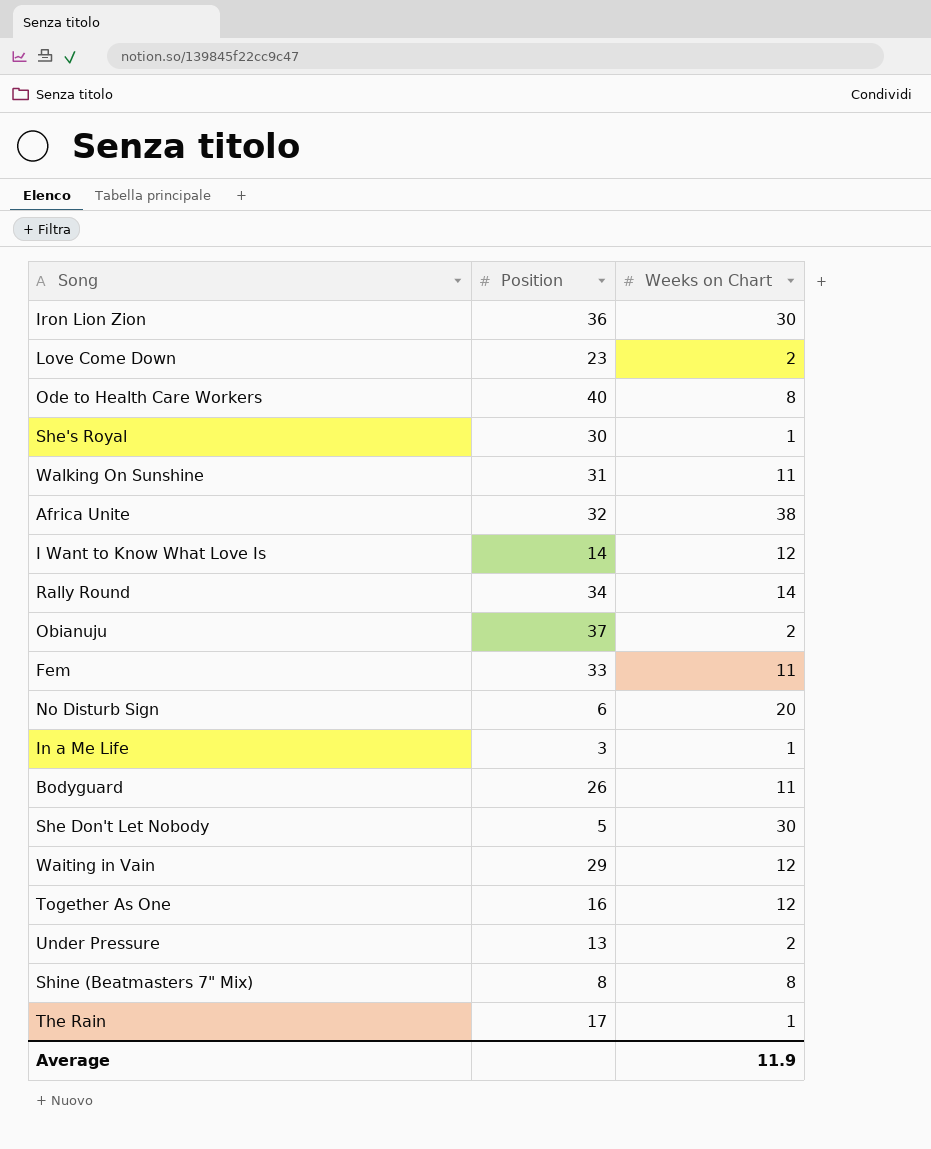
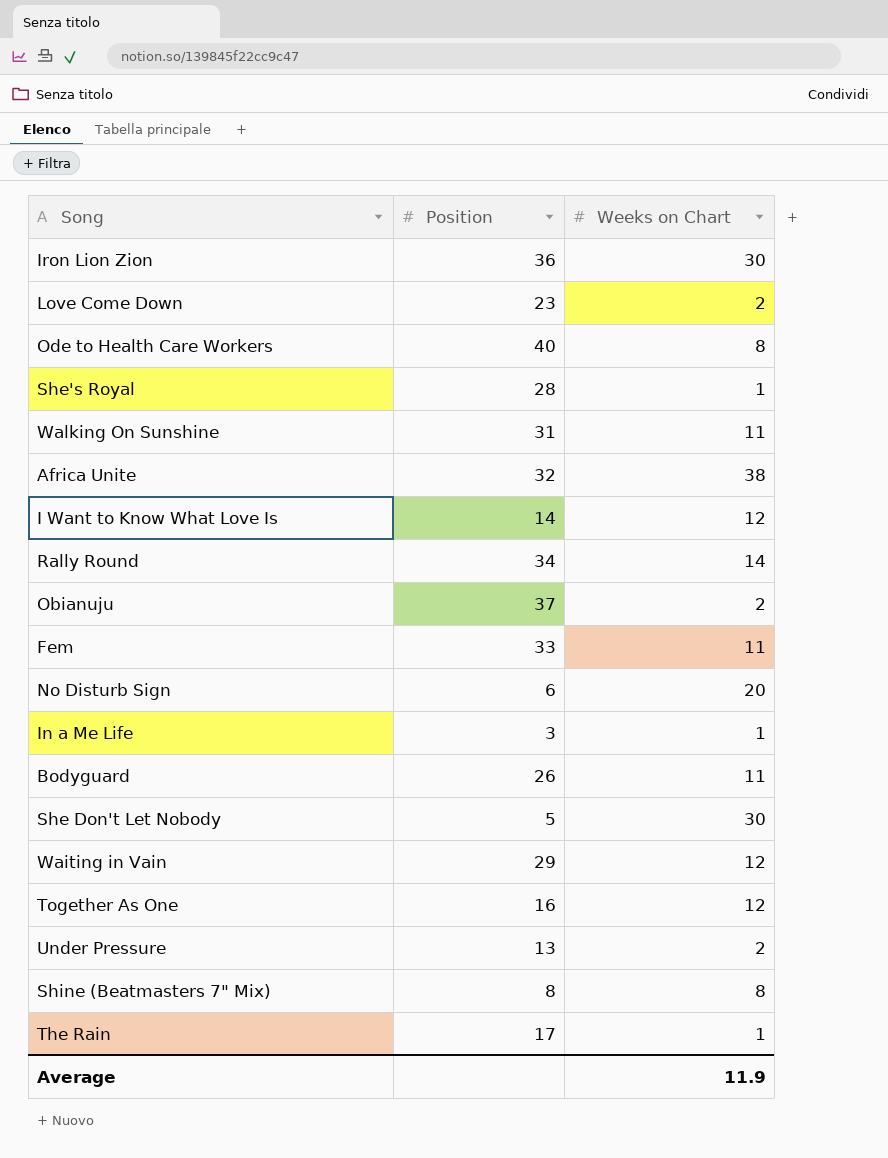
She's Royal | Position: 30 -> 28

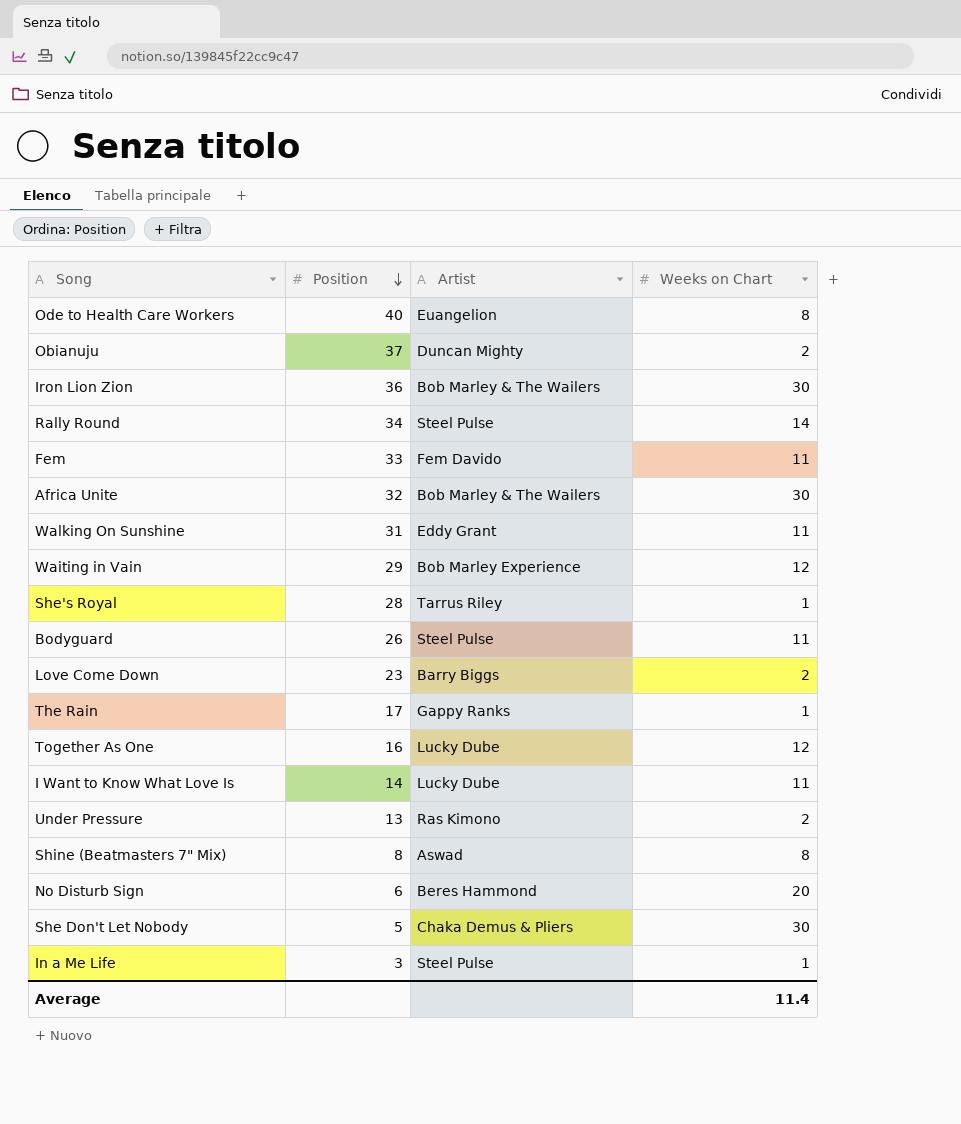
row order: none -> Position descending
column Artist | position: none -> 3
Africa Unite | Weeks on Chart: 38 -> 30
I Want to Know What Love Is | Weeks on Chart: 12 -> 11
Average | Weeks on Chart: 11.9 -> 11.4

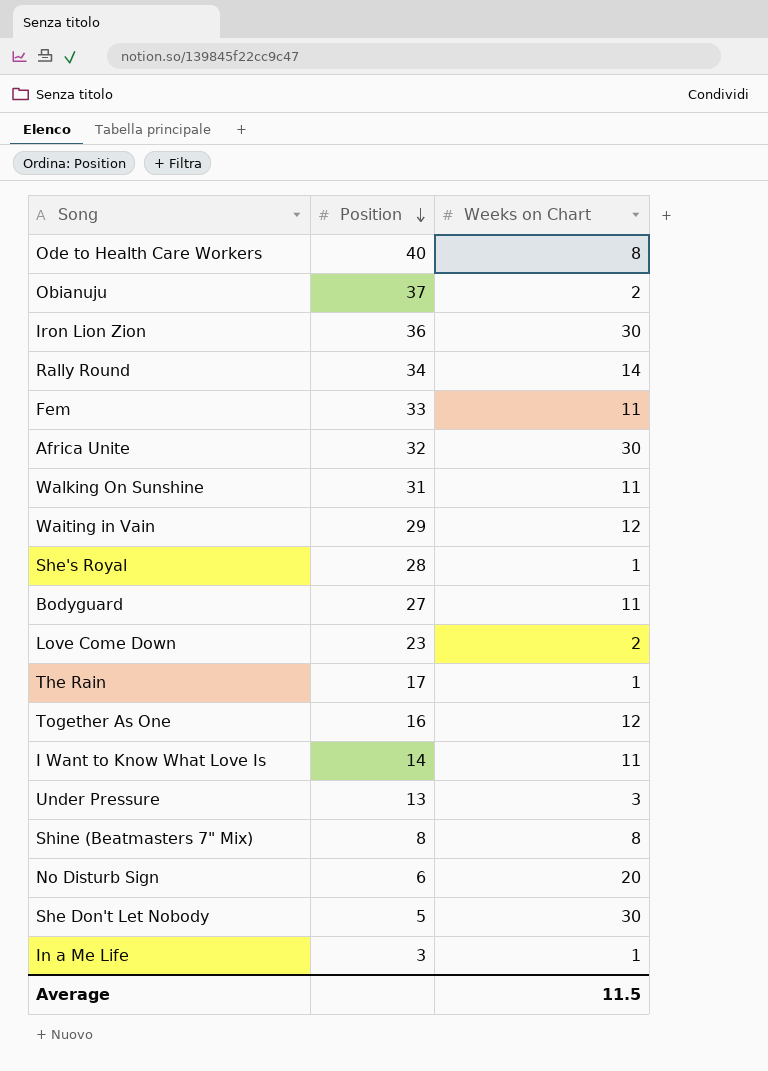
column Artist | position: 3 -> none
Bodyguard | Position: 26 -> 27
Under Pressure | Weeks on Chart: 2 -> 3
Average | Weeks on Chart: 11.4 -> 11.5

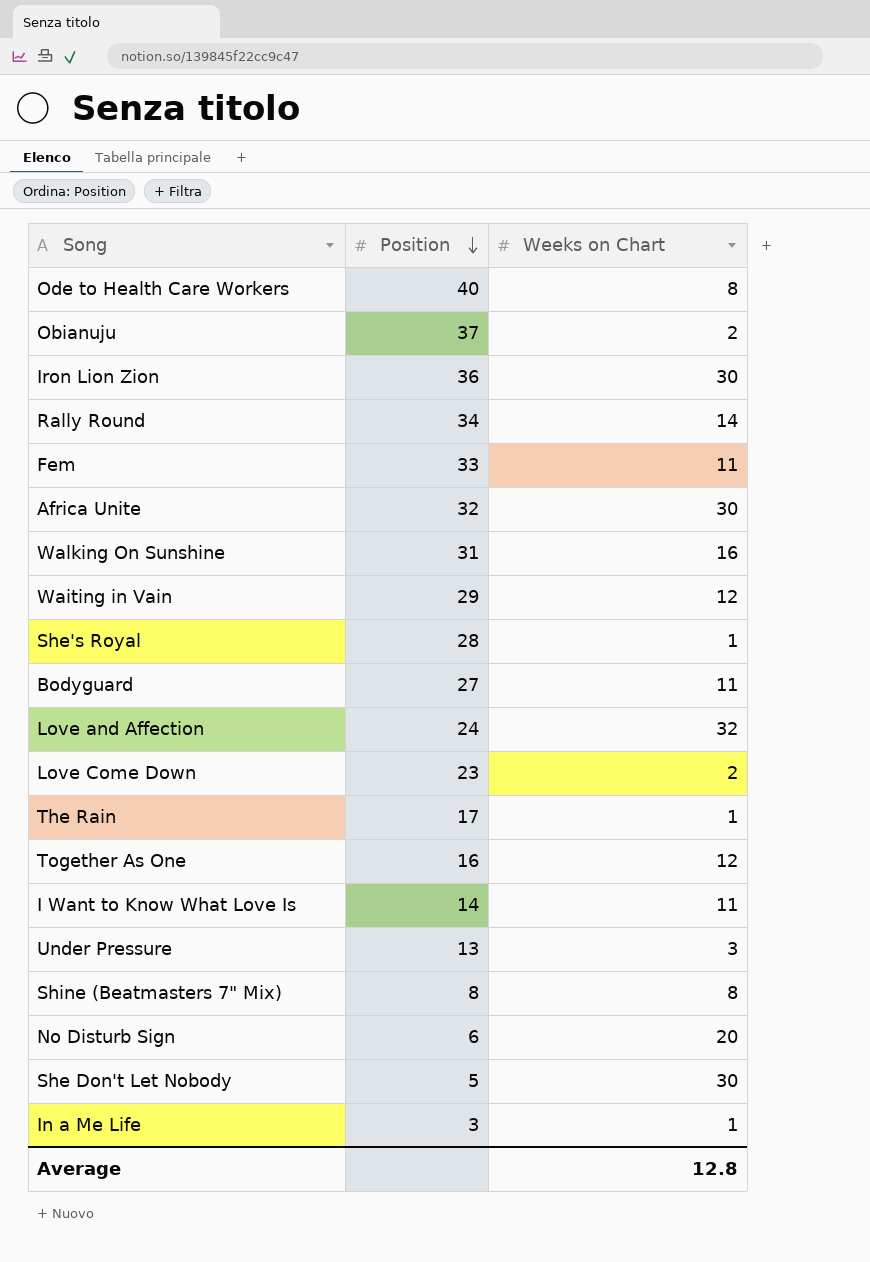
Walking On Sunshine | Weeks on Chart: 11 -> 16
row Love and Affection: none -> 24 | 32
Average | Weeks on Chart: 11.5 -> 12.8

